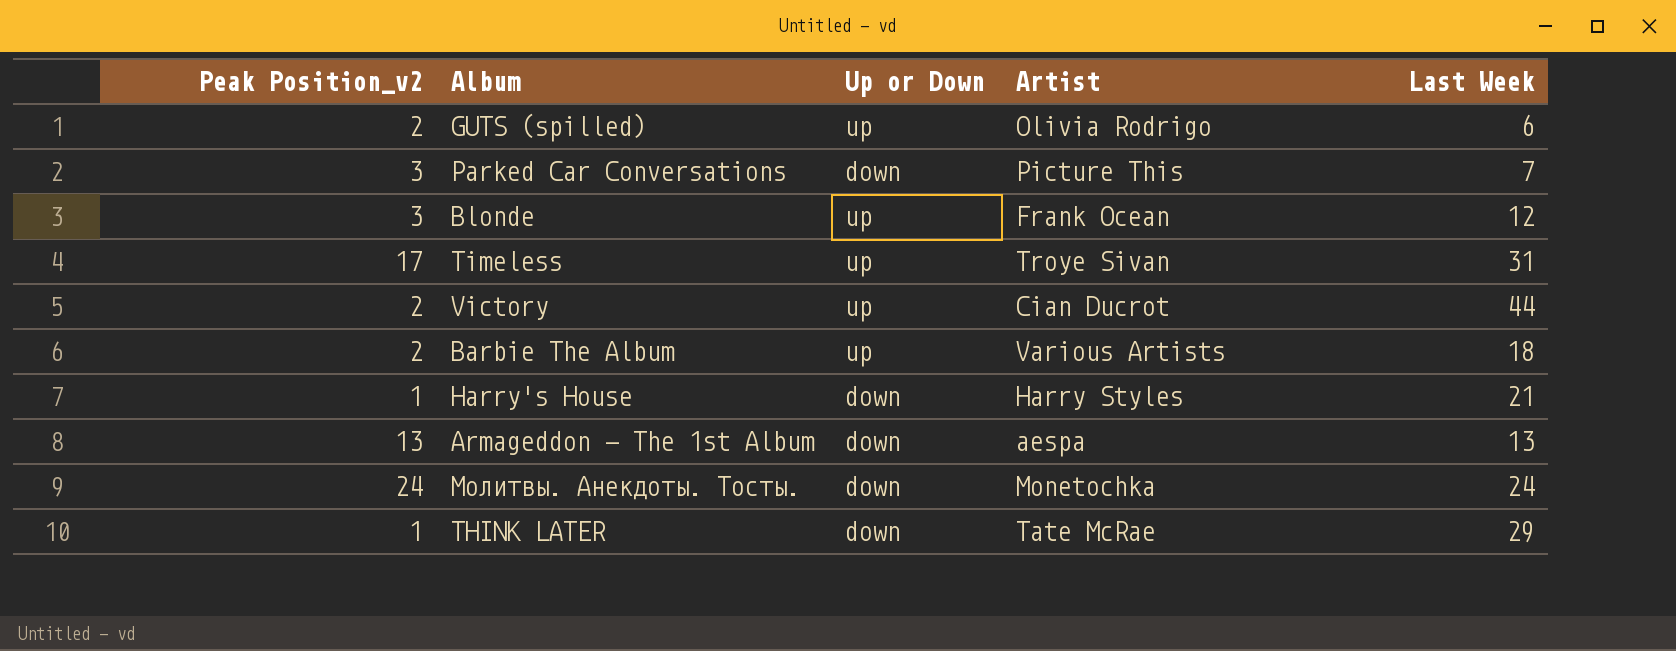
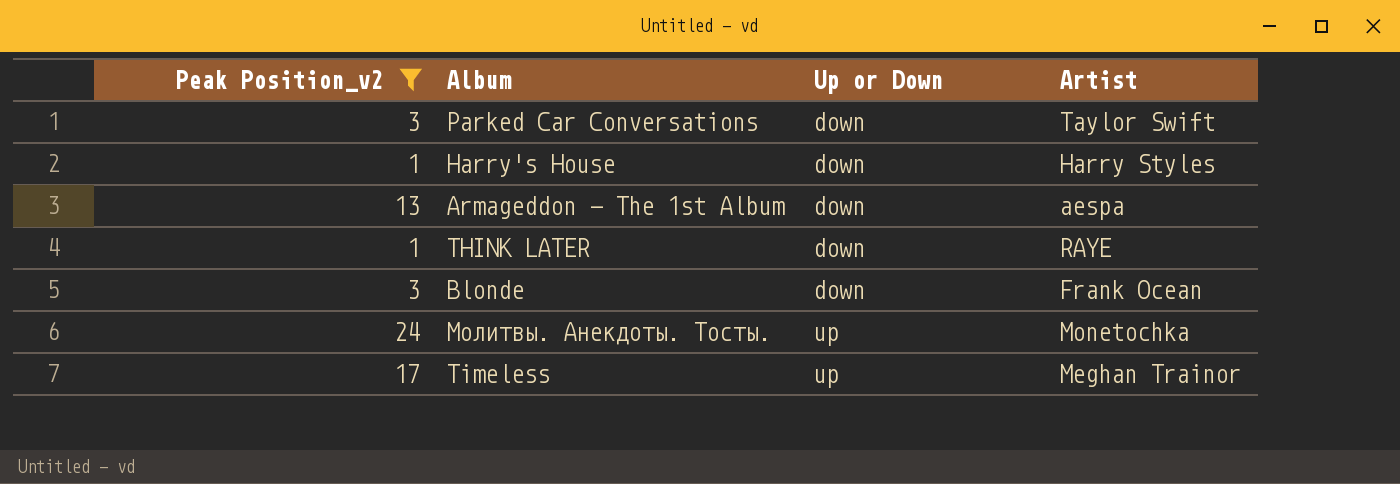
filter: none -> Peak Position_v2 != 2
row order: none -> Up or Down ascending
column Last Week | position: 5 -> none
Parked Car Conversations | Artist: Picture This -> Taylor Swift
THINK LATER | Artist: Tate McRae -> RAYE
Blonde | Up or Down: up -> down
Молитвы. Анекдоты. Тосты. | Up or Down: down -> up
Timeless | Artist: Troye Sivan -> Meghan Trainor

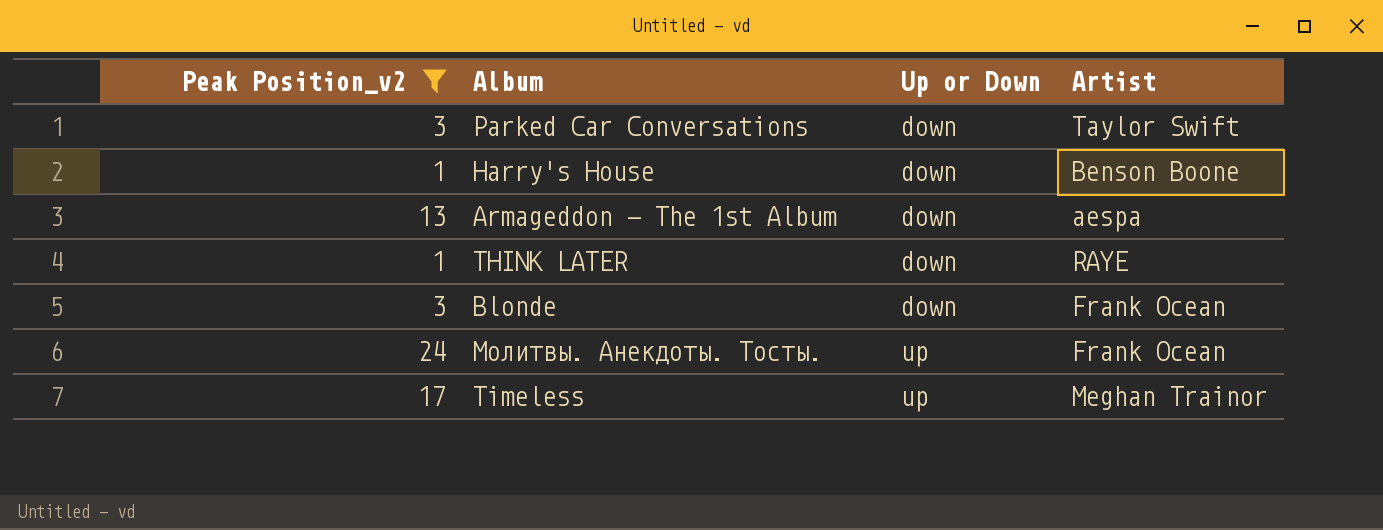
Harry's House | Artist: Harry Styles -> Benson Boone
Молитвы. Анекдоты. Тосты. | Artist: Monetochka -> Frank Ocean

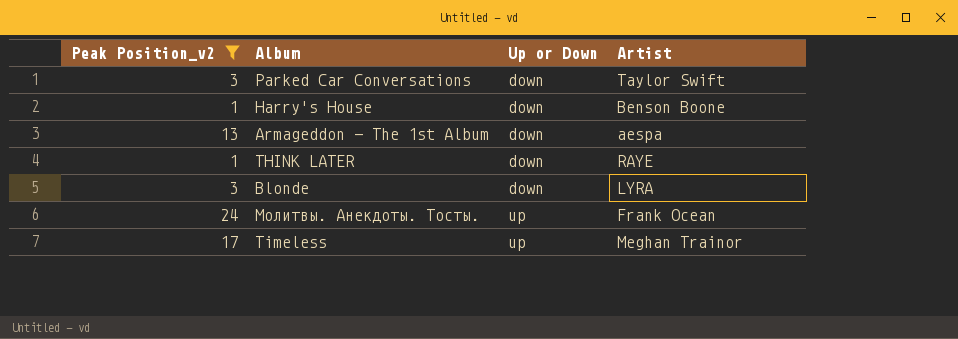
Blonde | Artist: Frank Ocean -> LYRA

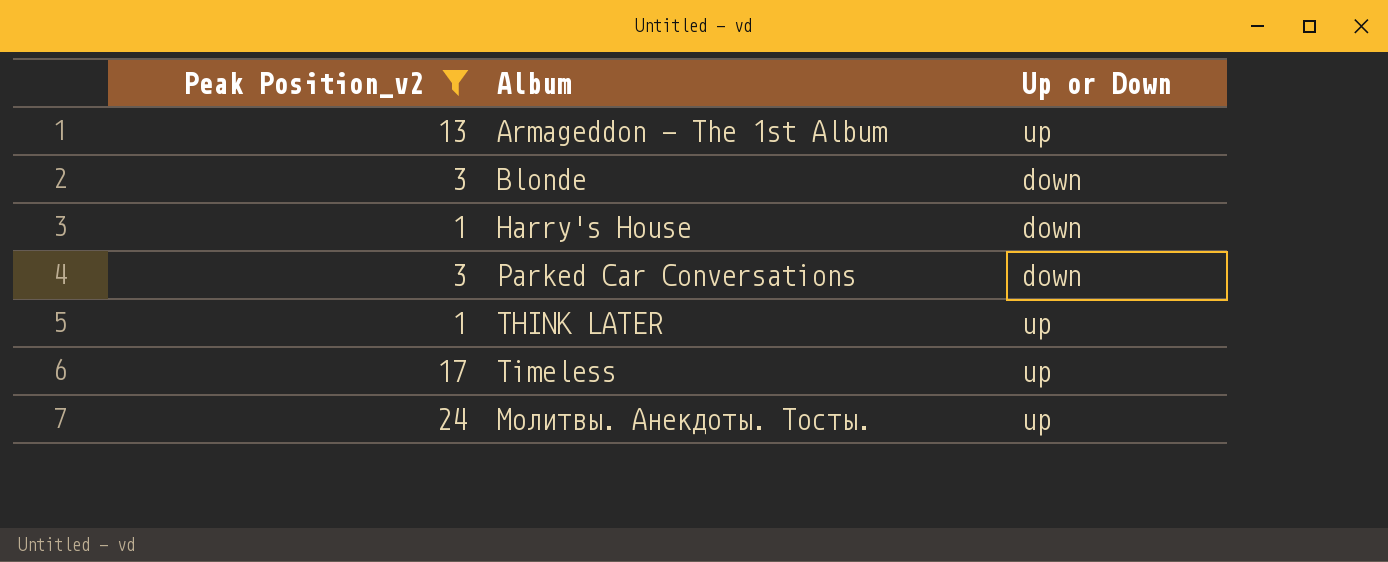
row order: Up or Down ascending -> Album ascending
column Artist | position: 4 -> none
Armageddon - The 1st Album | Up or Down: down -> up
THINK LATER | Up or Down: down -> up

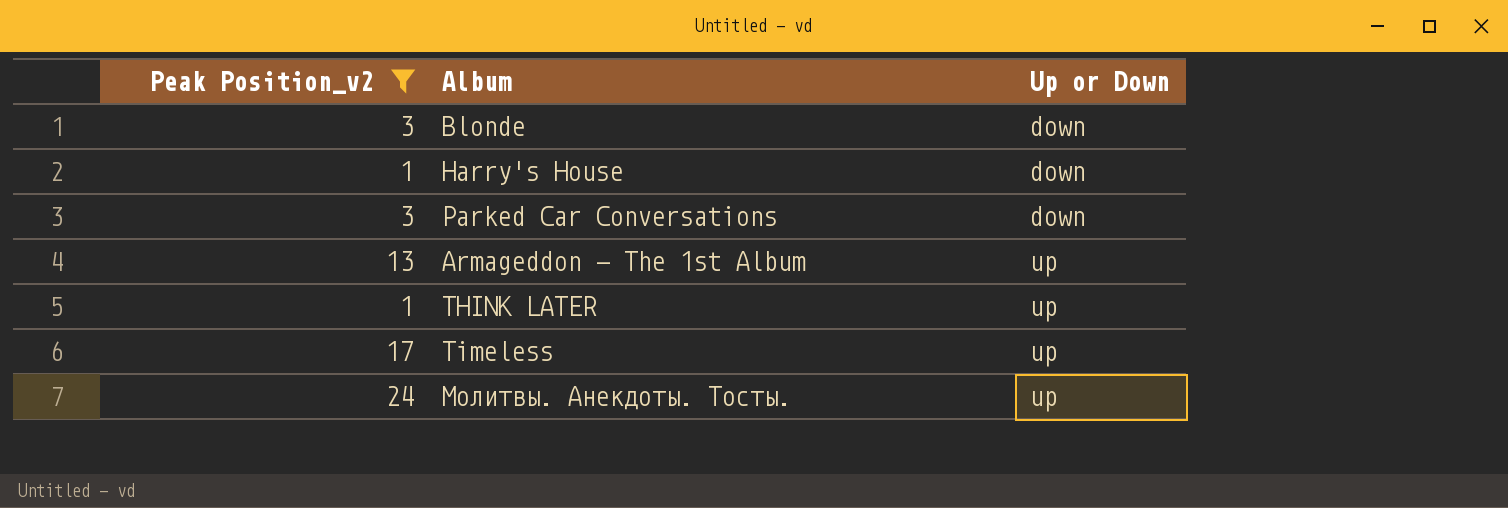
row order: Album ascending -> Up or Down ascending

